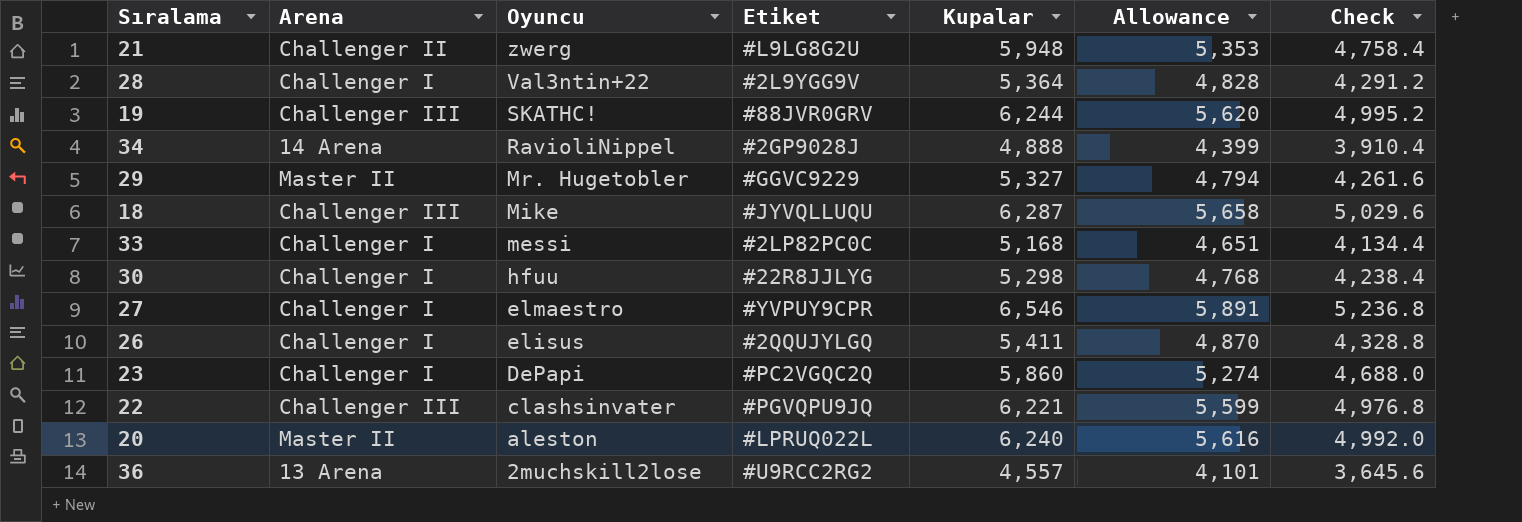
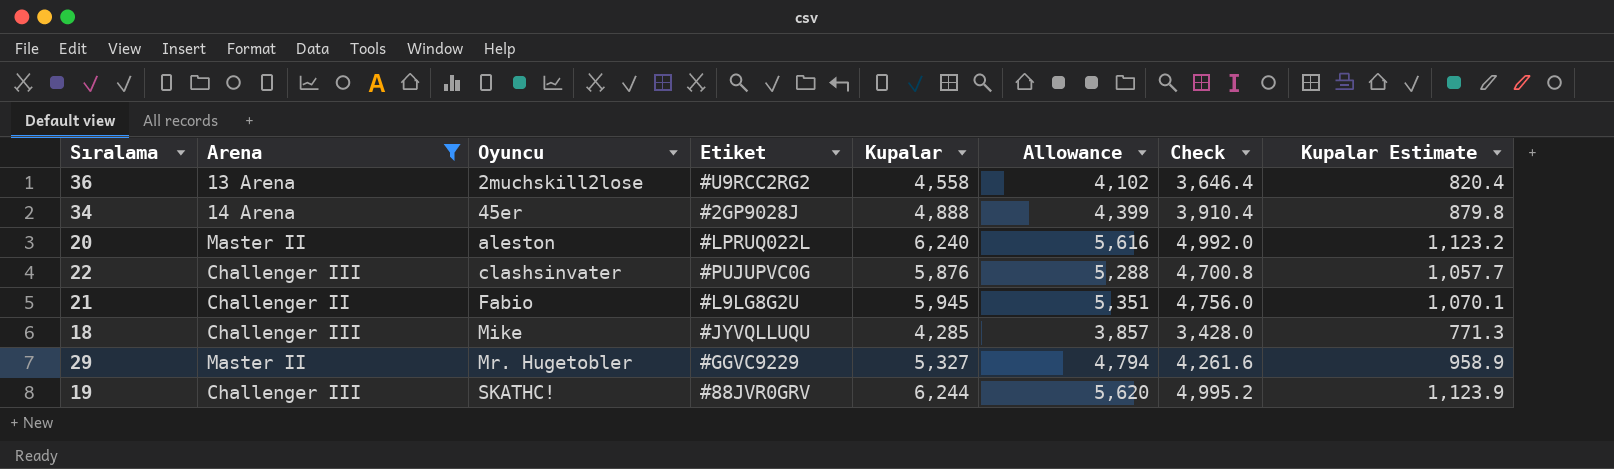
filter: none -> Arena != Challenger I
row order: Oyuncu descending -> Oyuncu ascending
column Kupalar Estimate | formula: none -> [Kupalar] * 0.18
36 | Kupalar: 4,557 -> 4,558
36 | Allowance: 4,101 -> 4,102
36 | Check: 3,645.6 -> 3,646.4
34 | Oyuncu: RavioliNippel -> 45er
22 | Etiket: #PGVQPU9JQ -> #PUJUPVC0G
22 | Kupalar: 6,221 -> 5,876
22 | Allowance: 5,599 -> 5,288
22 | Check: 4,976.8 -> 4,700.8
21 | Oyuncu: zwerg -> Fabio
21 | Kupalar: 5,948 -> 5,945
21 | Allowance: 5,353 -> 5,351
21 | Check: 4,758.4 -> 4,756.0
18 | Kupalar: 6,287 -> 4,285
18 | Allowance: 5,658 -> 3,857
18 | Check: 5,029.6 -> 3,428.0

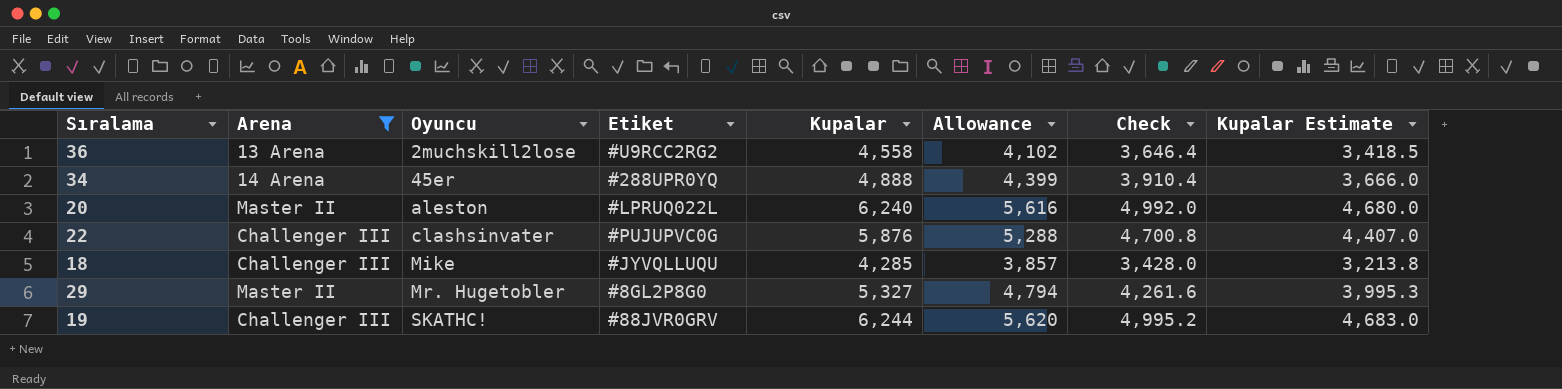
column Kupalar Estimate | formula: [Kupalar] * 0.18 -> [Kupalar] * 0.75
row 21: Challenger II | Fabio | #L9LG8G2U | 5,945 | 5,351 | 4,756.0 | 1,070.1 -> none
34 | Etiket: #2GP9028J -> #288UPR0YQ
29 | Etiket: #GGVC9229 -> #8GL2P8G0

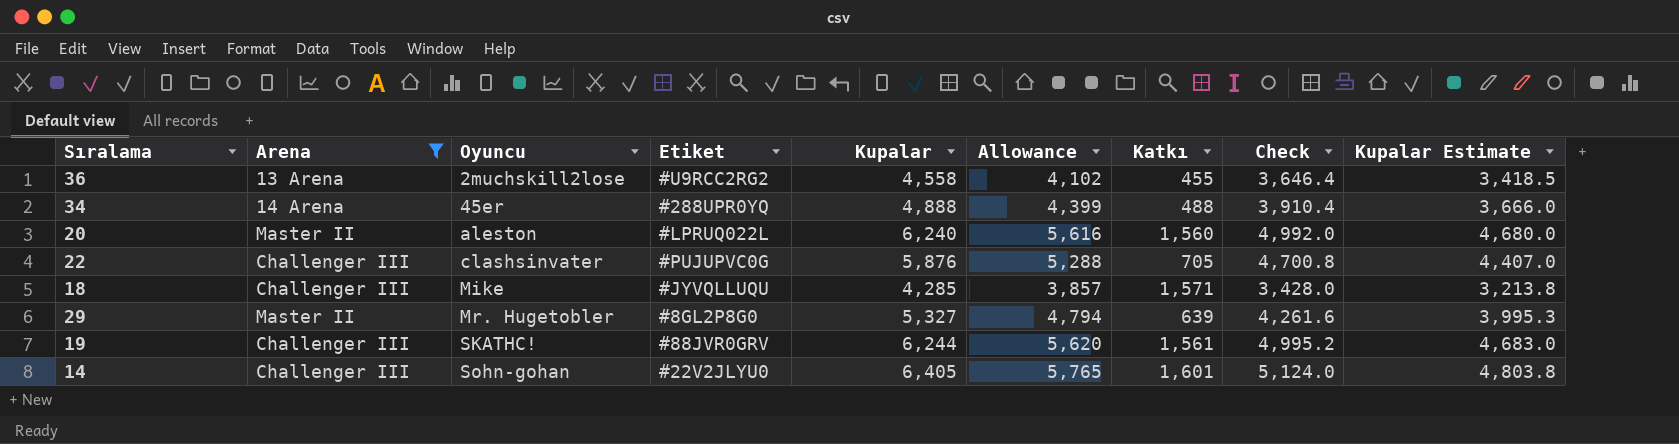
column Katkı | position: none -> 7
row 14: none -> Challenger III | Sohn-gohan | #22V2JLYU0 | 6,405 | 5,765 | 1,601 | 5,124.0 | 4,803.8

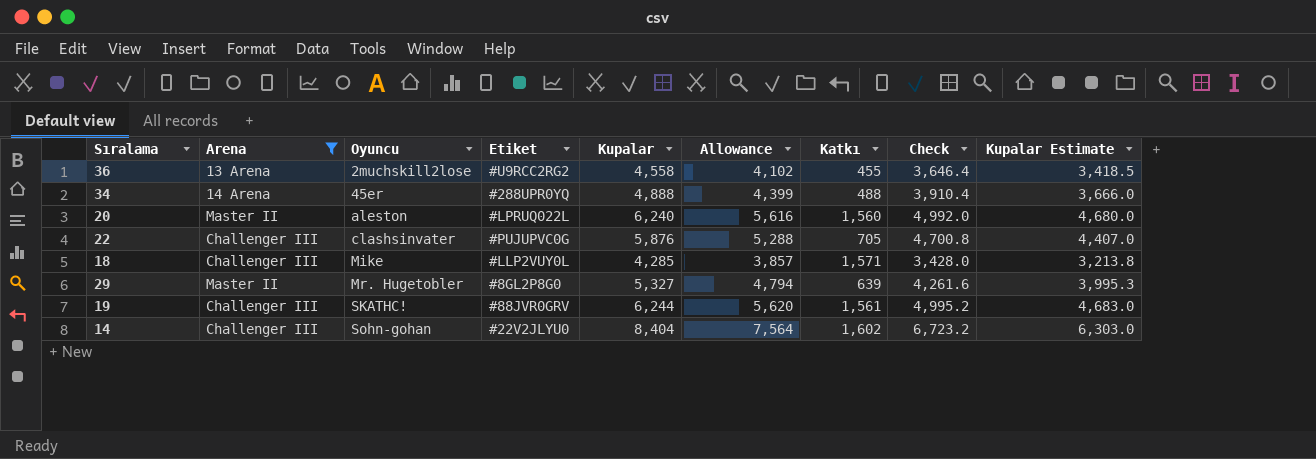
18 | Etiket: #JYVQLLUQU -> #LLP2VUY0L
14 | Kupalar: 6,405 -> 8,404
14 | Allowance: 5,765 -> 7,564
14 | Katkı: 1,601 -> 1,602
14 | Check: 5,124.0 -> 6,723.2
14 | Kupalar Estimate: 4,803.8 -> 6,303.0

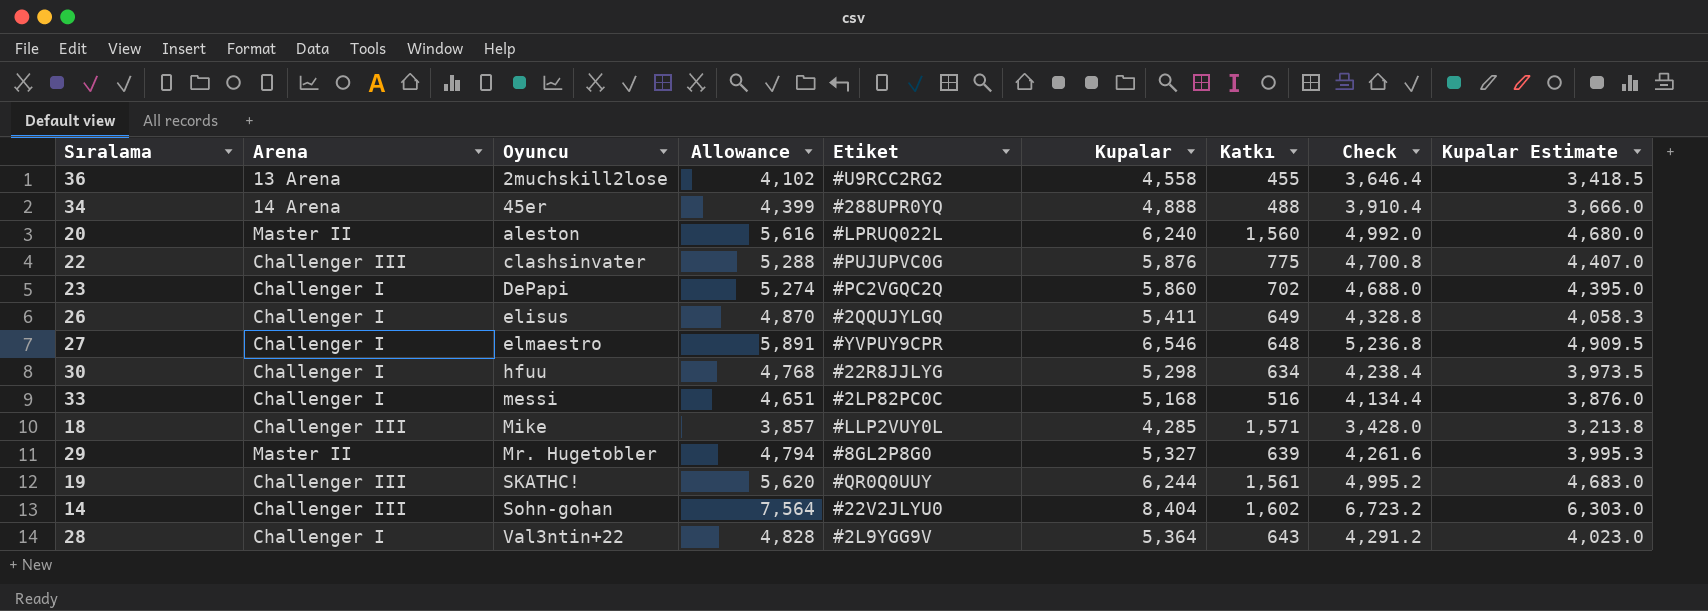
filter: Arena != Challenger I -> none
column Allowance | position: 6 -> 4
22 | Katkı: 705 -> 775
19 | Etiket: #88JVR0GRV -> #QR0Q0UUY

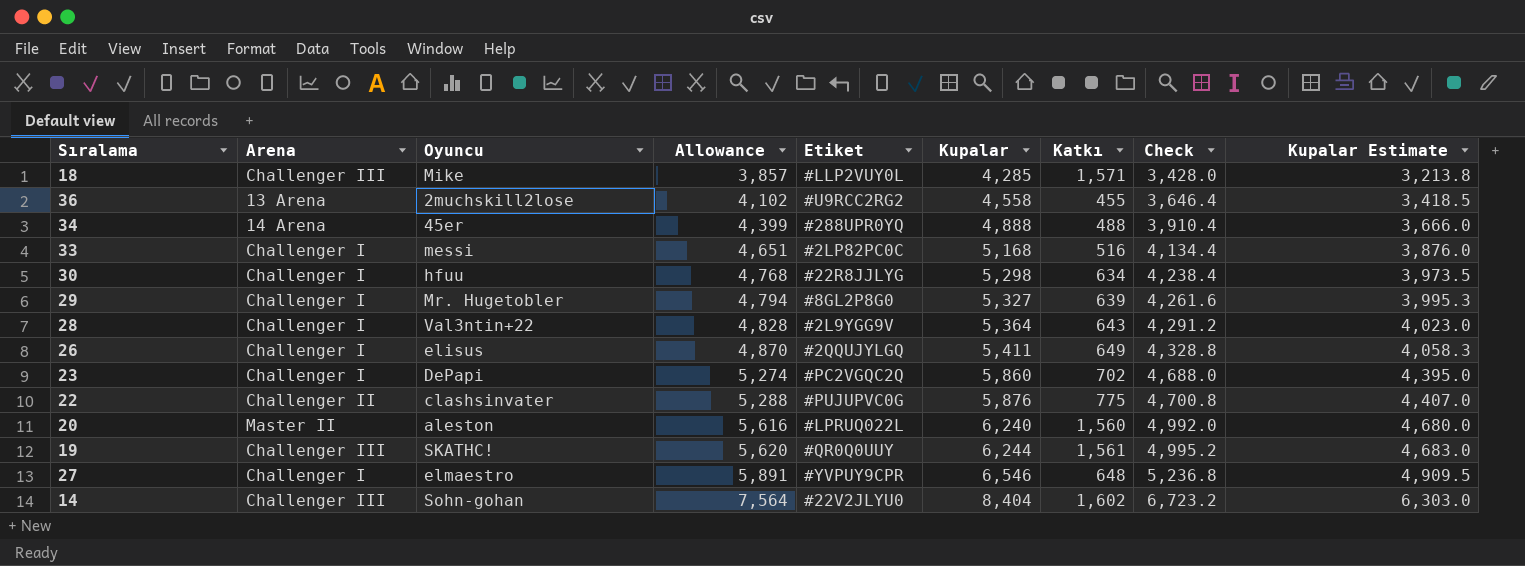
row order: Oyuncu ascending -> Allowance ascending
29 | Arena: Master II -> Challenger I
22 | Arena: Challenger III -> Challenger II

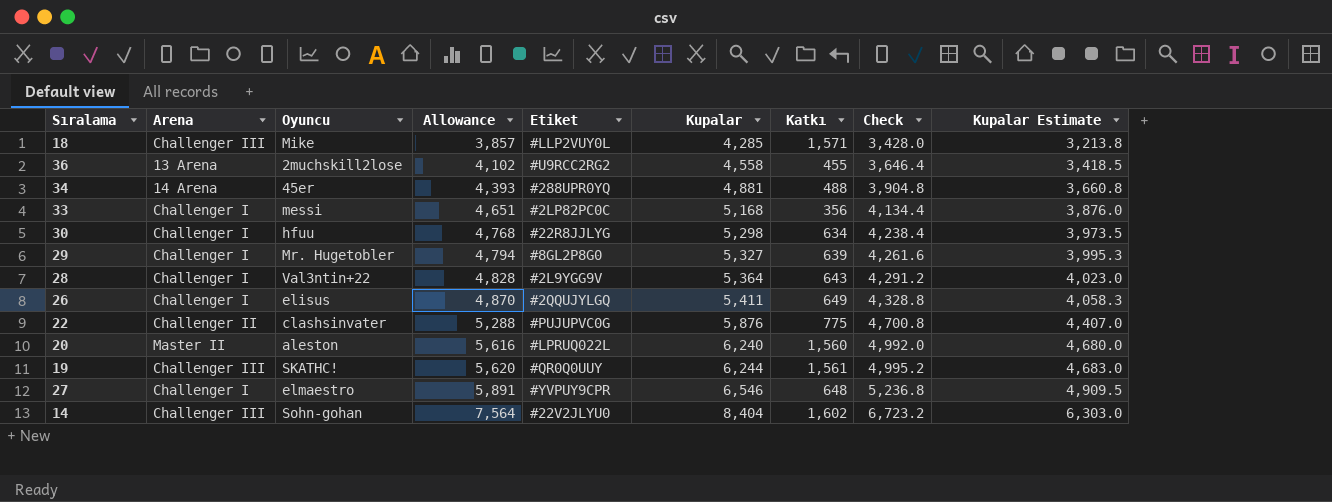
row 23: Challenger I | DePapi | 5,274 | #PC2VGQC2Q | 5,860 | 702 | 4,688.0 | 4,395.0 -> none
34 | Allowance: 4,399 -> 4,393
34 | Kupalar: 4,888 -> 4,881
34 | Check: 3,910.4 -> 3,904.8
34 | Kupalar Estimate: 3,666.0 -> 3,660.8
33 | Katkı: 516 -> 356

